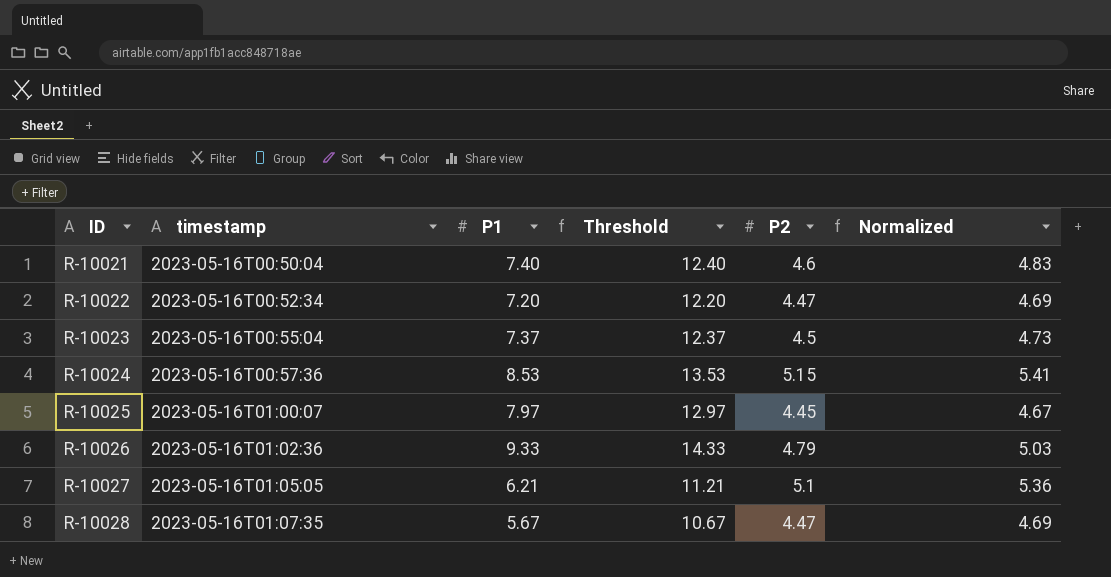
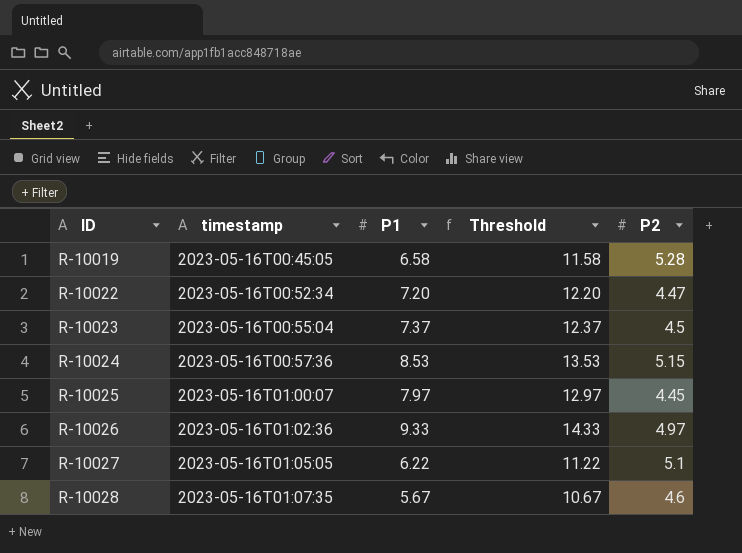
column Normalized | formula: [P2] * 1.05 -> none
row R-10021: 2023-05-16T00:50:04 | 7.40 | 12.40 | 4.6 | 4.83 -> none
row R-10019: none -> 2023-05-16T00:45:05 | 6.58 | 11.58 | 5.28
R-10026 | P2: 4.79 -> 4.97
R-10027 | P1: 6.21 -> 6.22
R-10027 | Threshold: 11.21 -> 11.22
R-10028 | P2: 4.47 -> 4.6

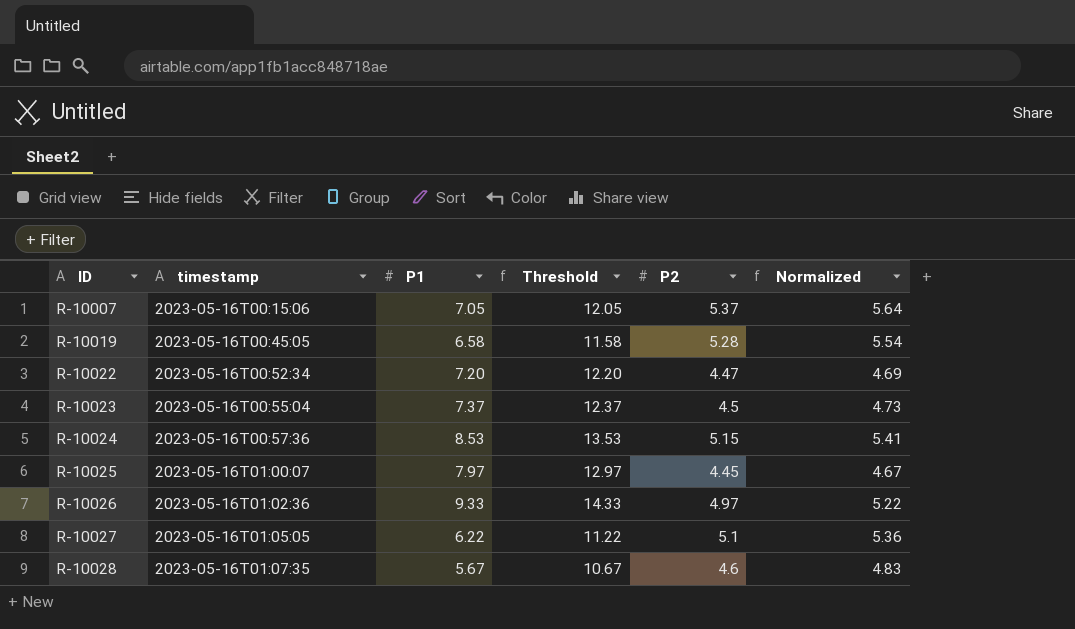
column Normalized | formula: none -> [P2] * 1.05
row R-10007: none -> 2023-05-16T00:15:06 | 7.05 | 12.05 | 5.37 | 5.64

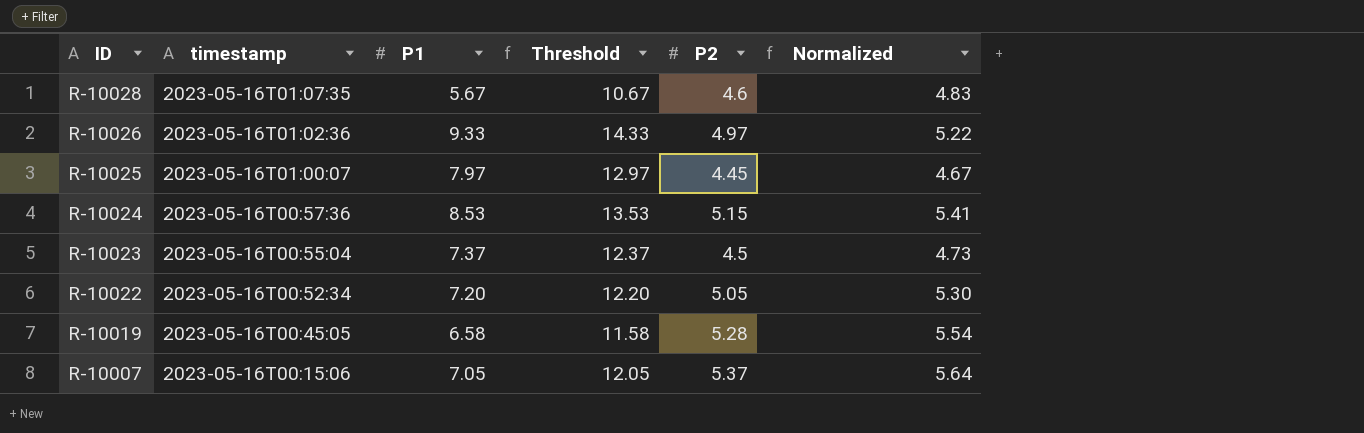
row order: ID ascending -> ID descending
row R-10027: 2023-05-16T01:05:05 | 6.22 | 11.22 | 5.1 | 5.36 -> none
R-10022 | P2: 4.47 -> 5.05
R-10022 | Normalized: 4.69 -> 5.30

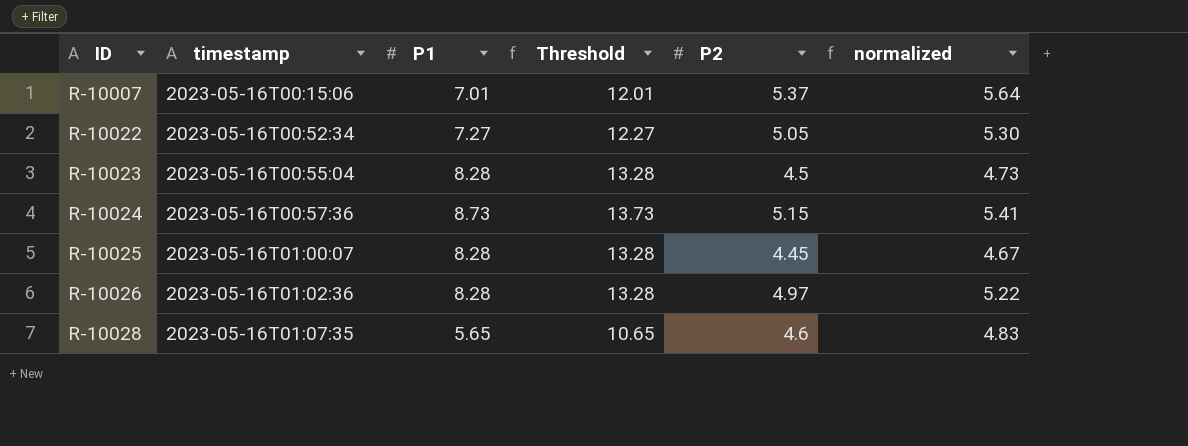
row order: ID descending -> ID ascending
column name: Normalized -> normalized
row R-10019: 2023-05-16T00:45:05 | 6.58 | 11.58 | 5.28 | 5.54 -> none
R-10007 | P1: 7.05 -> 7.01
R-10007 | Threshold: 12.05 -> 12.01
R-10022 | P1: 7.20 -> 7.27
R-10022 | Threshold: 12.20 -> 12.27
R-10023 | P1: 7.37 -> 8.28
R-10023 | Threshold: 12.37 -> 13.28
R-10024 | P1: 8.53 -> 8.73
R-10024 | Threshold: 13.53 -> 13.73
R-10025 | P1: 7.97 -> 8.28
R-10025 | Threshold: 12.97 -> 13.28
R-10026 | P1: 9.33 -> 8.28
R-10026 | Threshold: 14.33 -> 13.28
R-10028 | P1: 5.67 -> 5.65
R-10028 | Threshold: 10.67 -> 10.65

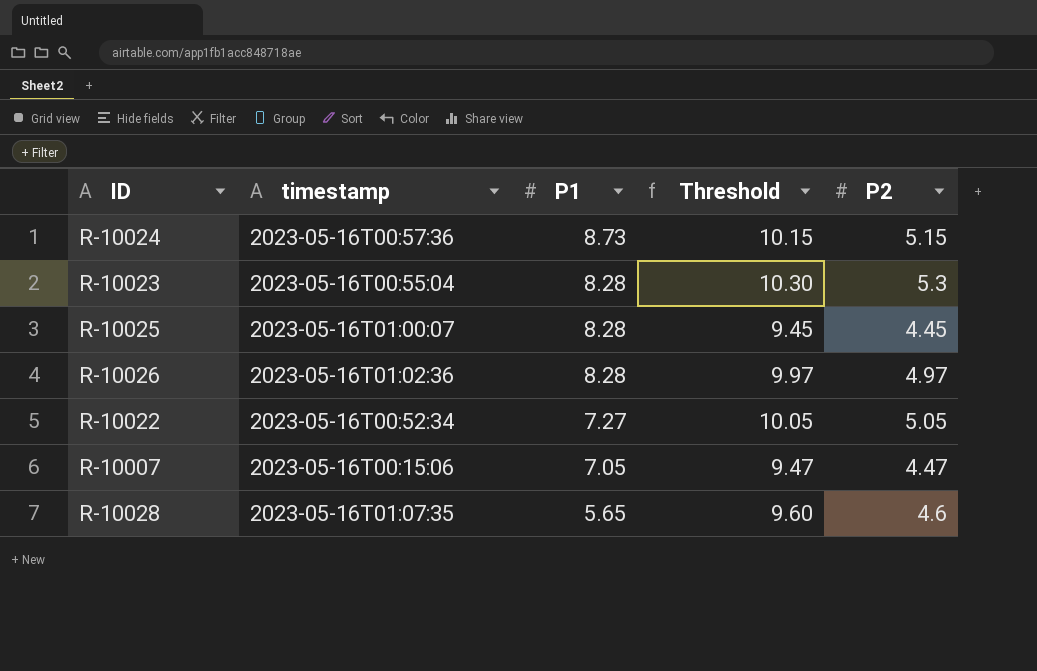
row order: ID ascending -> P1 descending
column normalized | formula: [P2] * 1.05 -> none
column Threshold | formula: [P1] + 5 -> [P2] + 5
R-10023 | P2: 4.5 -> 5.3
R-10007 | P1: 7.01 -> 7.05
R-10007 | P2: 5.37 -> 4.47

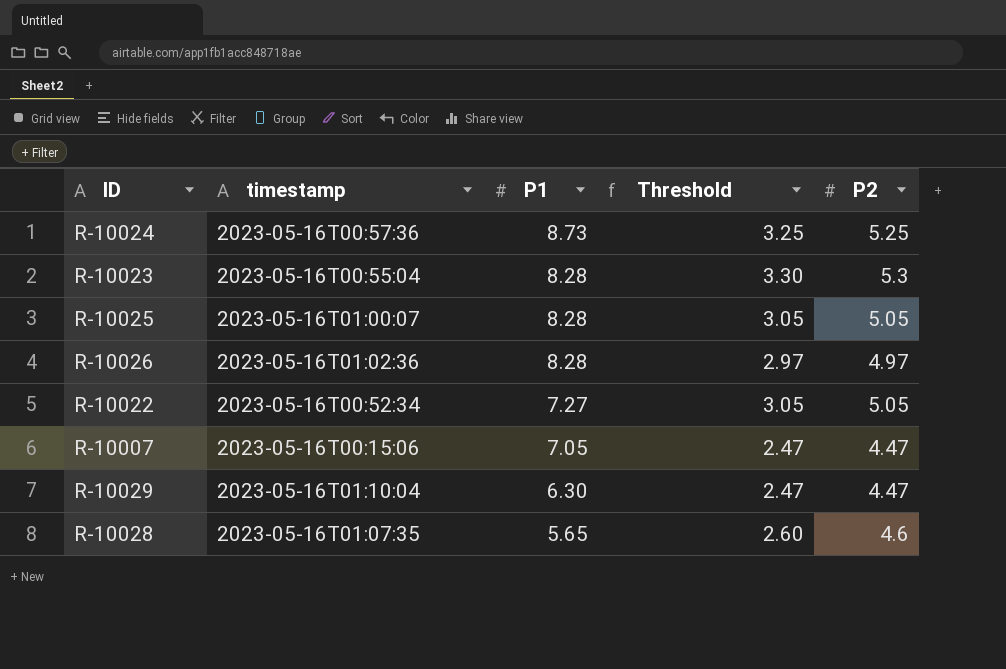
column Threshold | formula: [P2] + 5 -> [P2] - 2
R-10024 | P2: 5.15 -> 5.25
R-10025 | P2: 4.45 -> 5.05
row R-10029: none -> 2023-05-16T01:10:04 | 6.30 | 2.47 | 4.47

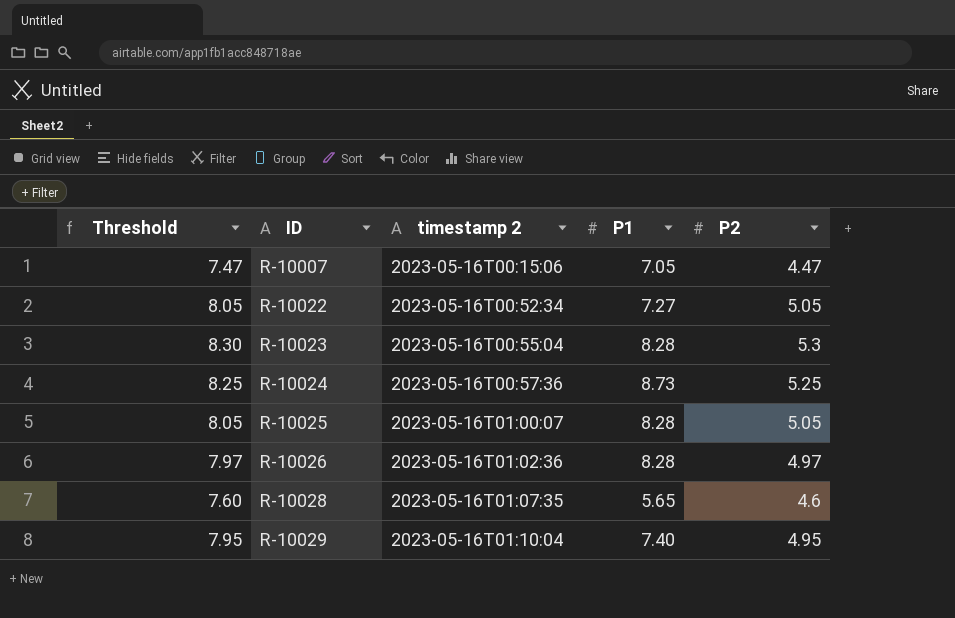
row order: P1 descending -> ID ascending
column Threshold | formula: [P2] - 2 -> [P2] + 3
column Threshold | position: 4 -> 1
column name: timestamp -> timestamp 2
R-10029 | P1: 6.30 -> 7.40
R-10029 | P2: 4.47 -> 4.95

